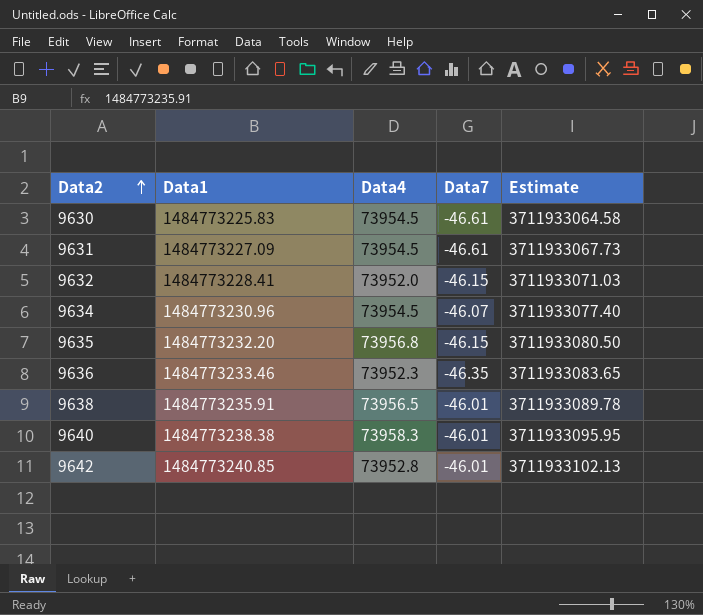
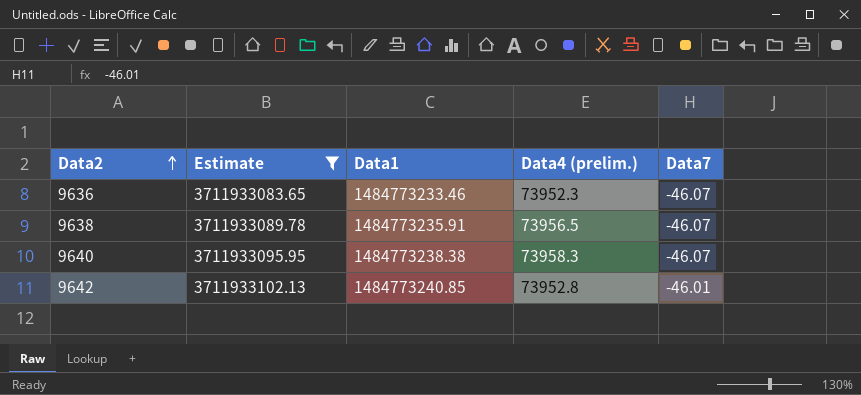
filter: none -> Estimate >= 3711933083.65
column Estimate | position: 5 -> 2
column name: Data4 -> Data4 (prelim.)
9636 | Data7: -46.35 -> -46.07
9638 | Data7: -46.01 -> -46.07
9640 | Data7: -46.01 -> -46.07

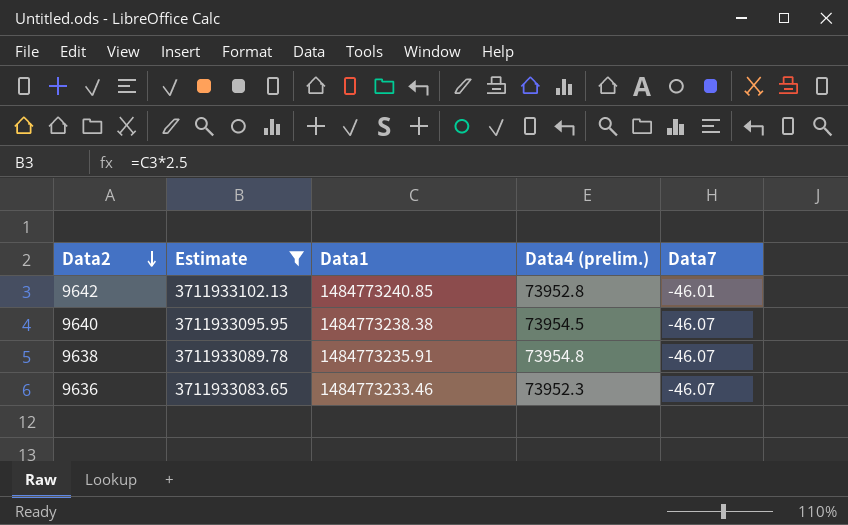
row order: Data2 ascending -> Data2 descending
9640 | Data4 (prelim.): 73958.3 -> 73954.5
9638 | Data4 (prelim.): 73956.5 -> 73954.8

